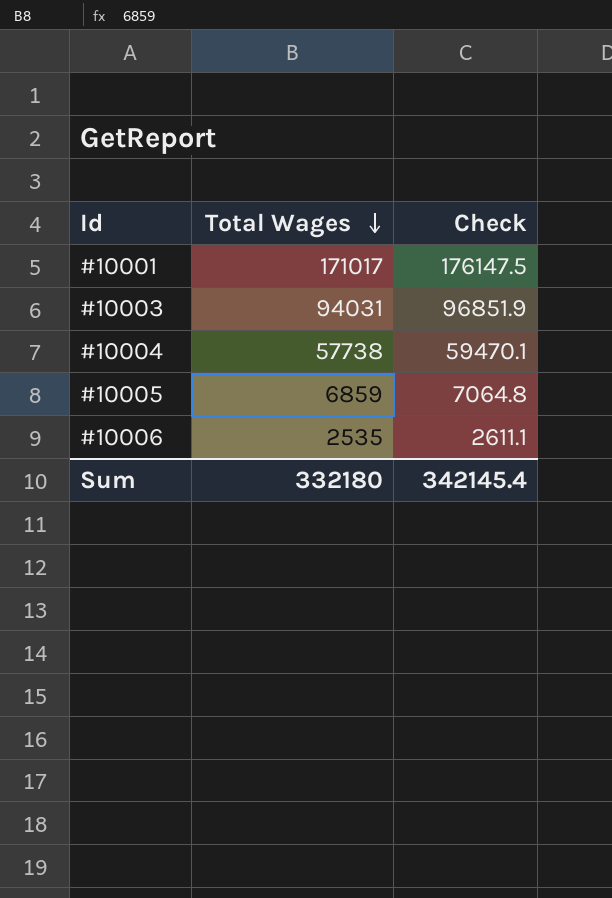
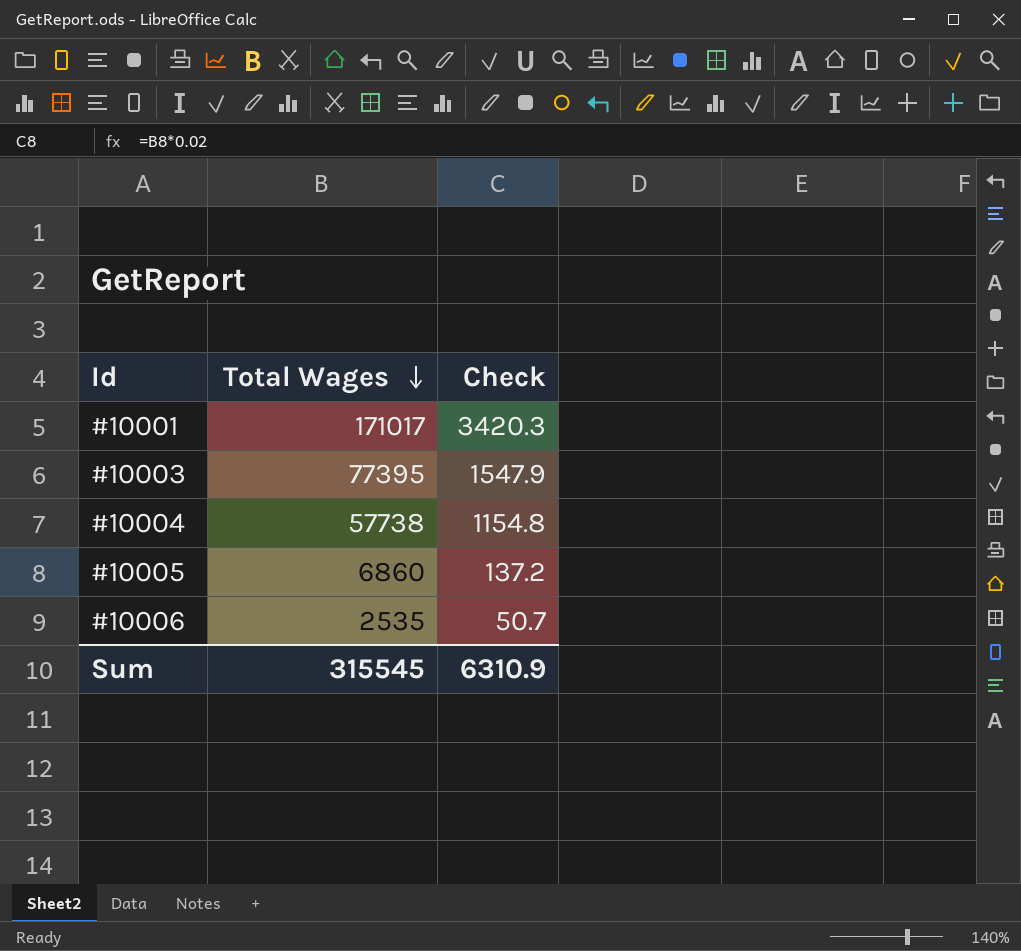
column Check | formula: [Total Wages] * 1.03 -> [Total Wages] * 0.02
#10003 | Total Wages: 94031 -> 77395
#10005 | Total Wages: 6859 -> 6860
Sum | Total Wages: 332180 -> 315545
Sum | Check: 342145.4 -> 6310.9

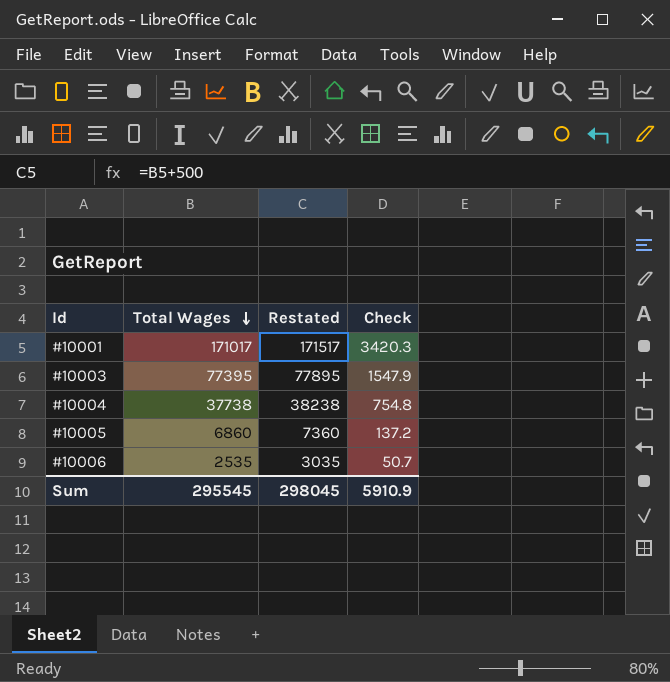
column Restated | formula: none -> [Total Wages] + 500
#10004 | Total Wages: 57738 -> 37738
#10004 | Check: 1154.8 -> 754.8
Sum | Total Wages: 315545 -> 295545
Sum | Check: 6310.9 -> 5910.9

